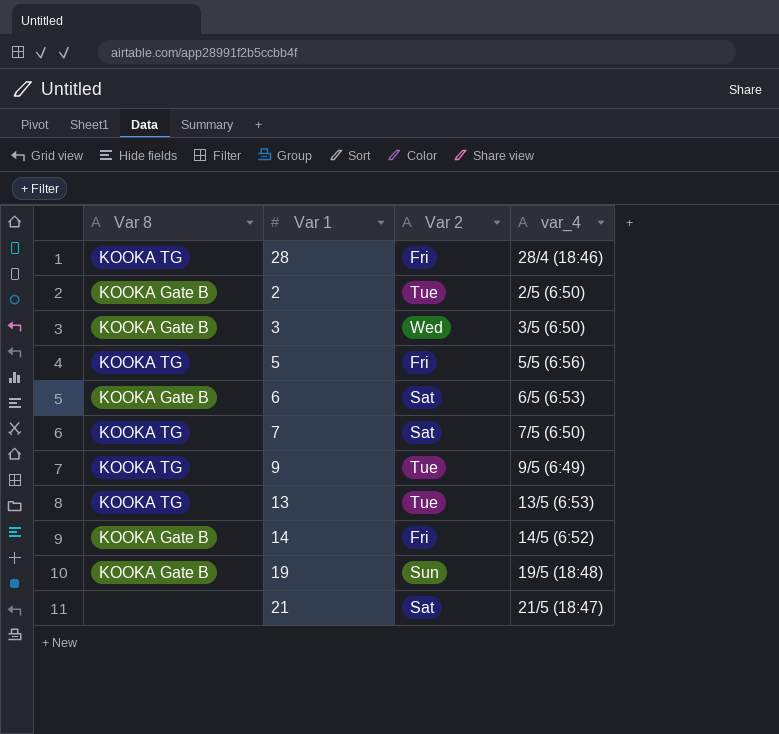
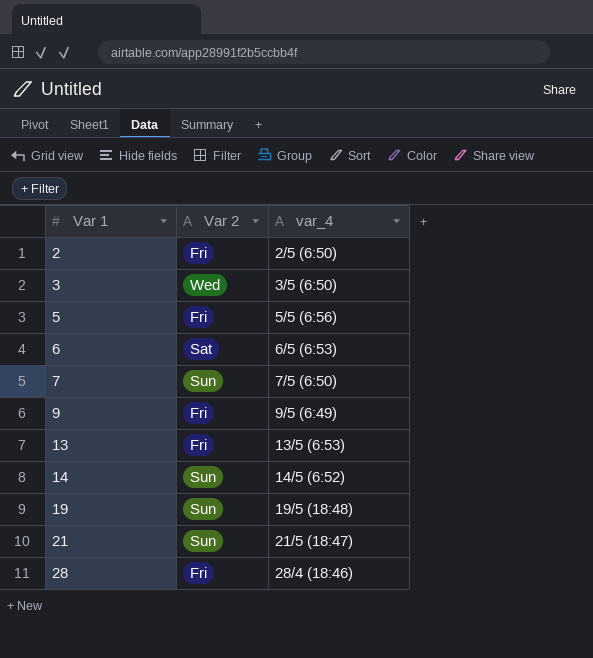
row order: none -> Var 1 ascending
column Var 8 | position: 1 -> none
2 | Var 2: Tue -> Fri
7 | Var 2: Sat -> Sun
9 | Var 2: Tue -> Fri
13 | Var 2: Tue -> Fri
14 | Var 2: Fri -> Sun
21 | Var 2: Sat -> Sun

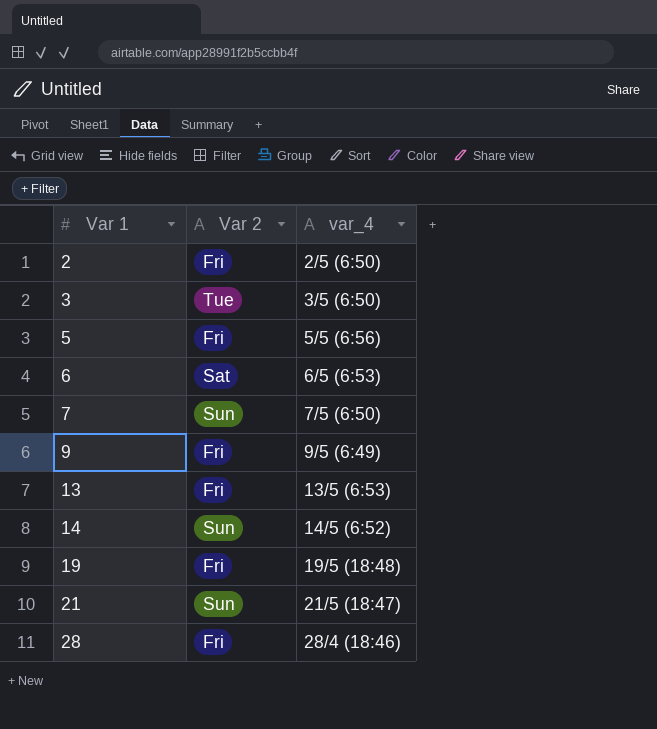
3 | Var 2: Wed -> Tue
19 | Var 2: Sun -> Fri

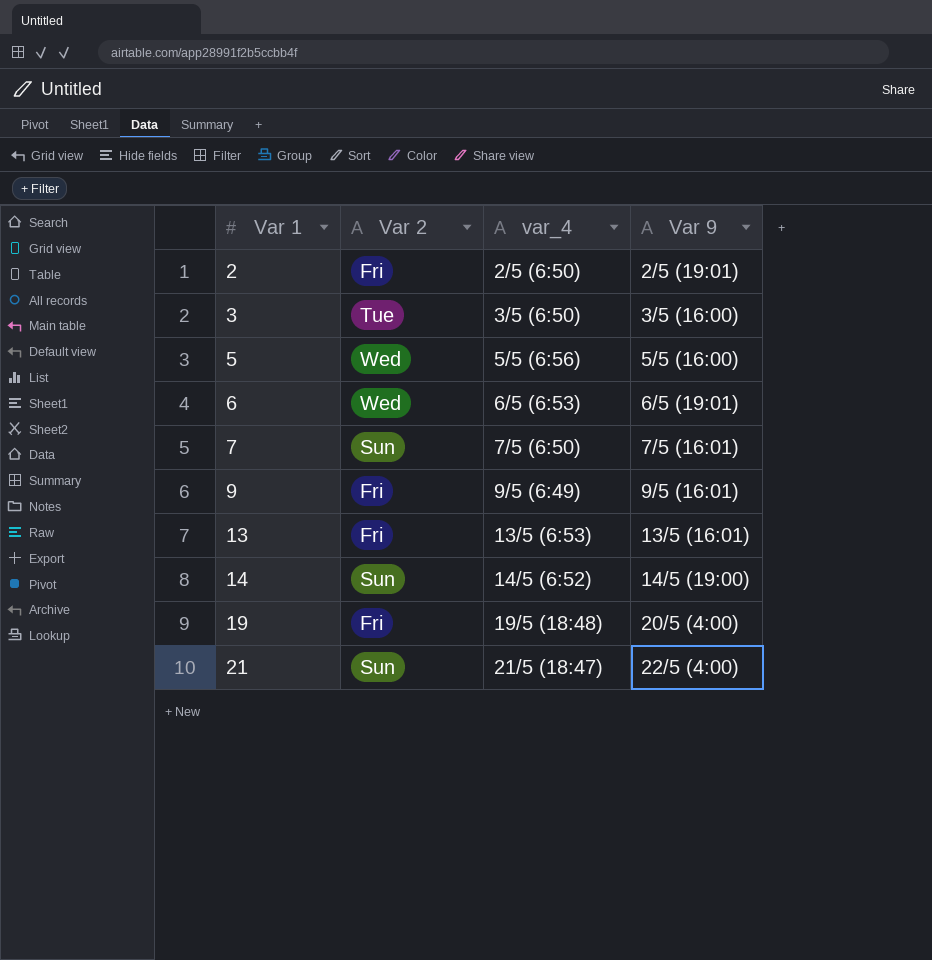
column Var 9 | position: none -> 4
row 28: Fri | 28/4 (18:46) -> none
5 | Var 2: Fri -> Wed
6 | Var 2: Sat -> Wed

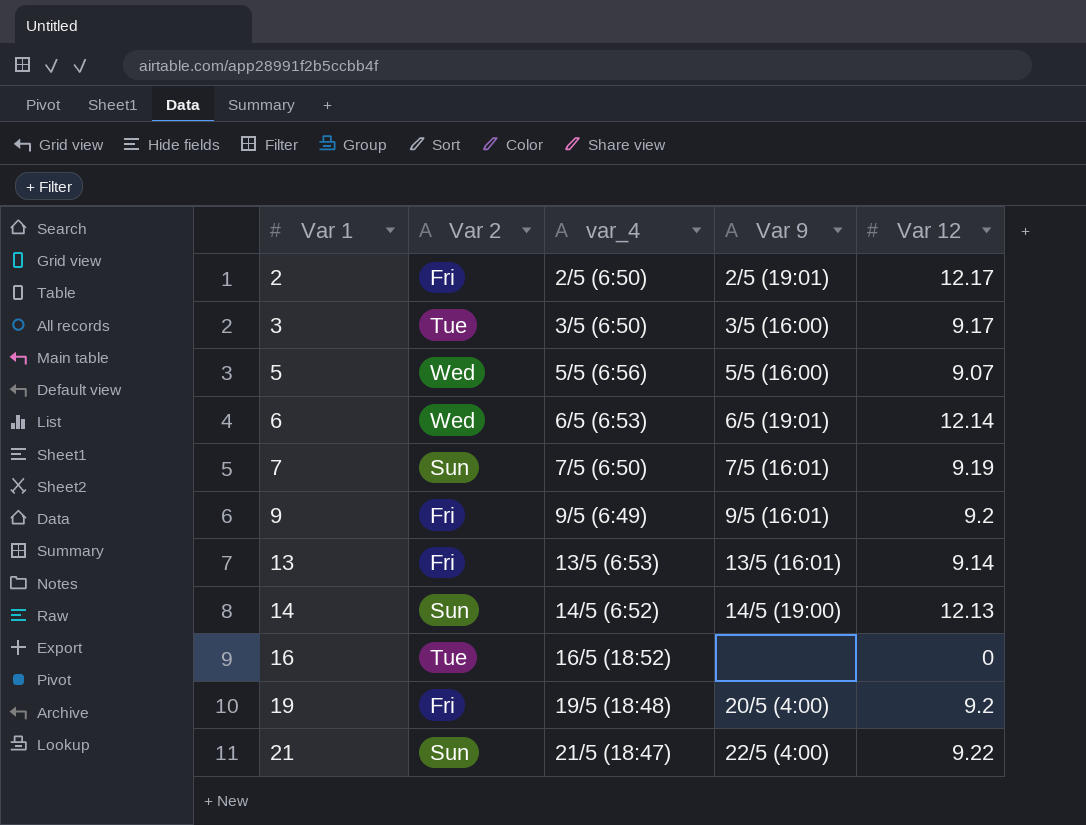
column Var 12 | position: none -> 5
row 16: none -> Tue | 16/5 (18:52) | none | 0

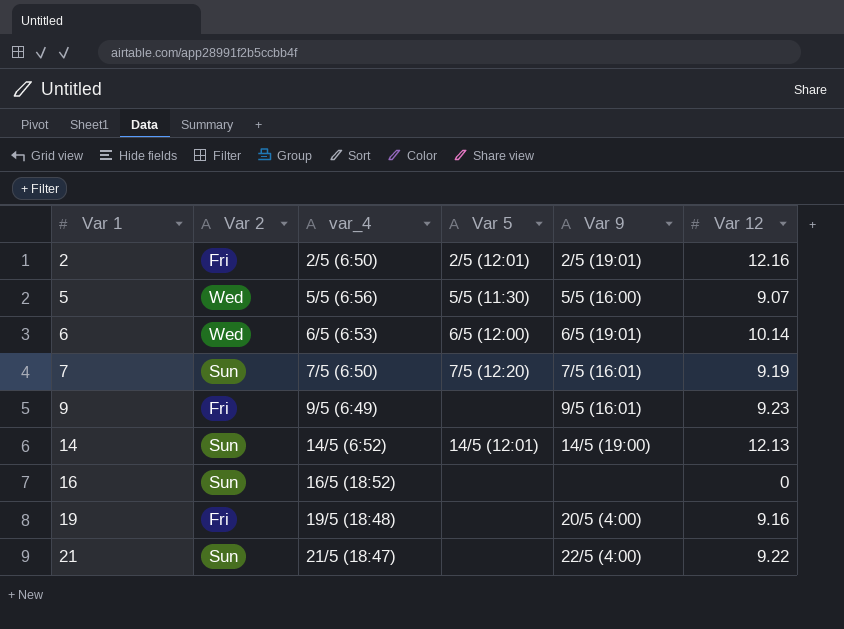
column Var 5 | position: none -> 4
row 3: Tue | 3/5 (6:50) | 3/5 (16:00) | 9.17 -> none
row 13: Fri | 13/5 (6:53) | 13/5 (16:01) | 9.14 -> none
2 | Var 12: 12.17 -> 12.16
6 | Var 12: 12.14 -> 10.14
9 | Var 12: 9.2 -> 9.23
16 | Var 2: Tue -> Sun
19 | Var 12: 9.2 -> 9.16

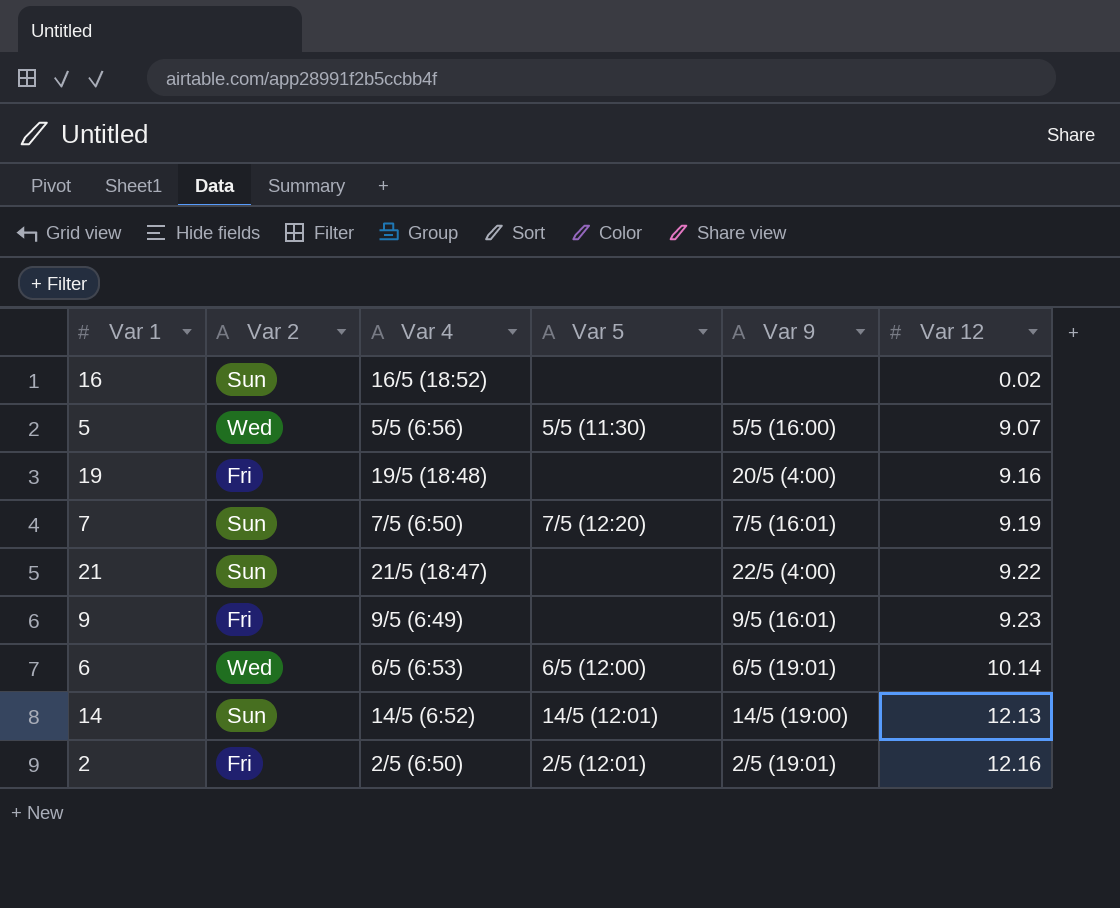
row order: Var 1 ascending -> Var 12 ascending
column name: var_4 -> Var 4
16 | Var 12: 0 -> 0.02

